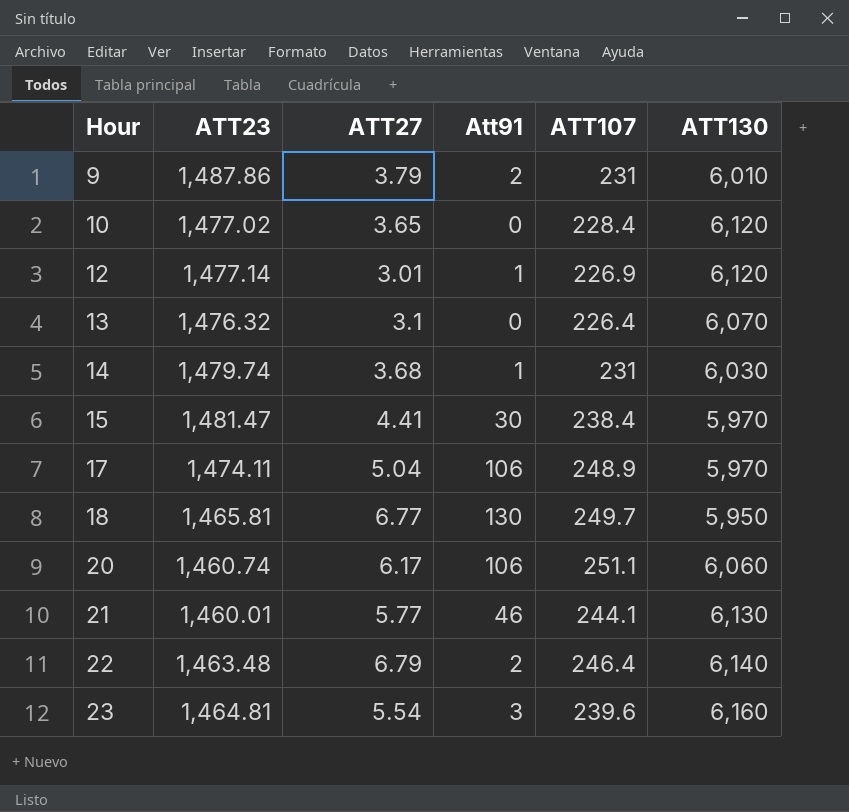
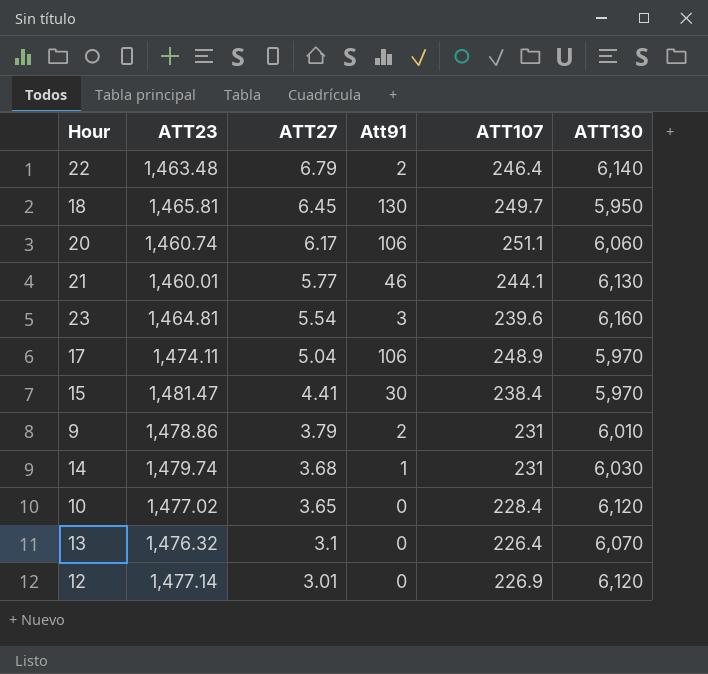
row order: Hour ascending -> ATT27 descending
18 | ATT27: 6.77 -> 6.45
9 | ATT23: 1,487.86 -> 1,478.86
12 | Att91: 1 -> 0

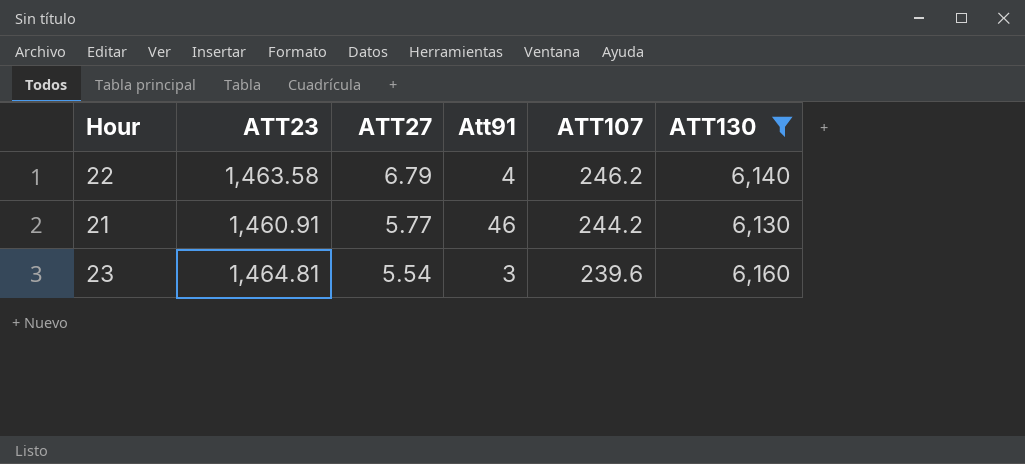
filter: none -> ATT130 >= 6,130
22 | ATT23: 1,463.48 -> 1,463.58
22 | Att91: 2 -> 4
22 | ATT107: 246.4 -> 246.2
21 | ATT23: 1,460.01 -> 1,460.91
21 | ATT107: 244.1 -> 244.2

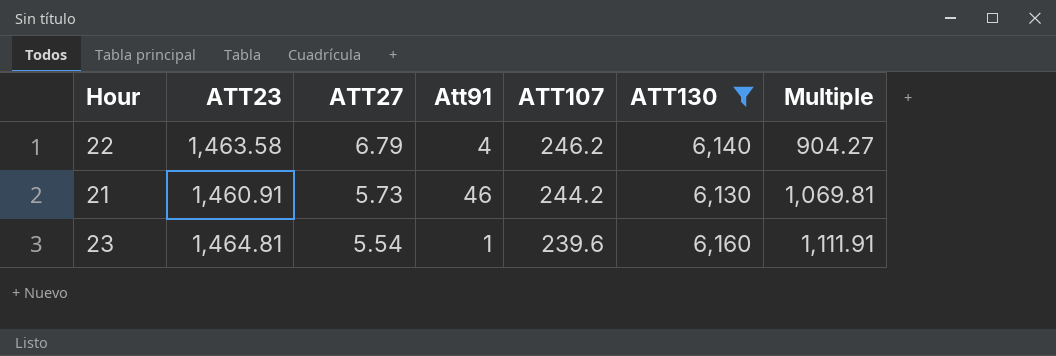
column Multiple | formula: none -> [ATT130] / [ATT27]
21 | ATT27: 5.77 -> 5.73
23 | Att91: 3 -> 1

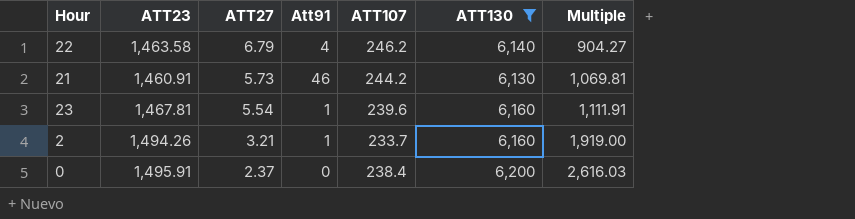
23 | ATT23: 1,464.81 -> 1,467.81
row 2: none -> 1,494.26 | 3.21 | 1 | 233.7 | 6,160 | 1,919.00
row 0: none -> 1,495.91 | 2.37 | 0 | 238.4 | 6,200 | 2,616.03

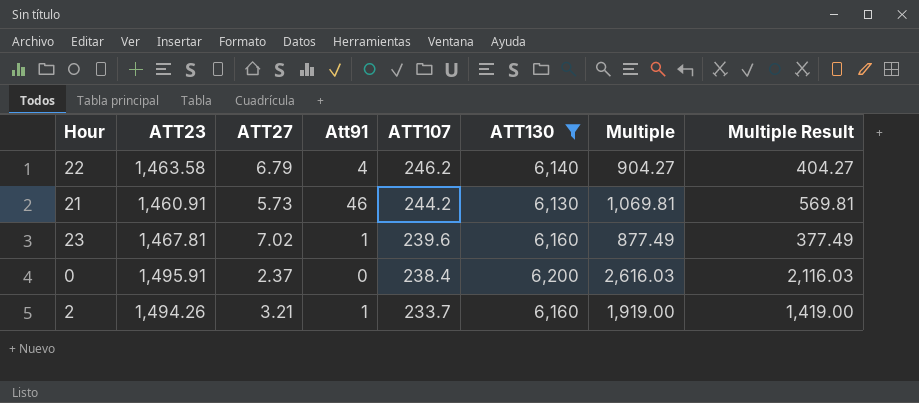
row order: ATT27 descending -> ATT107 descending
column Multiple Result | formula: none -> [Multiple] - 500
23 | ATT27: 5.54 -> 7.02
23 | Multiple: 1,111.91 -> 877.49

